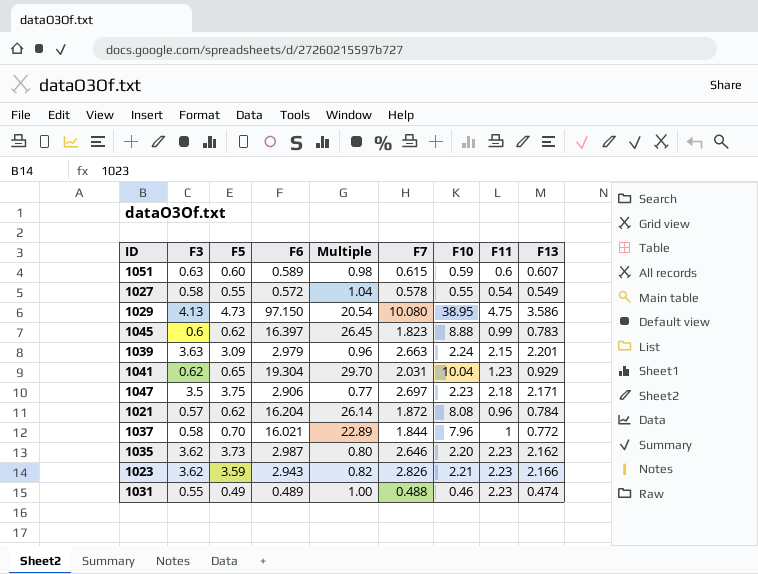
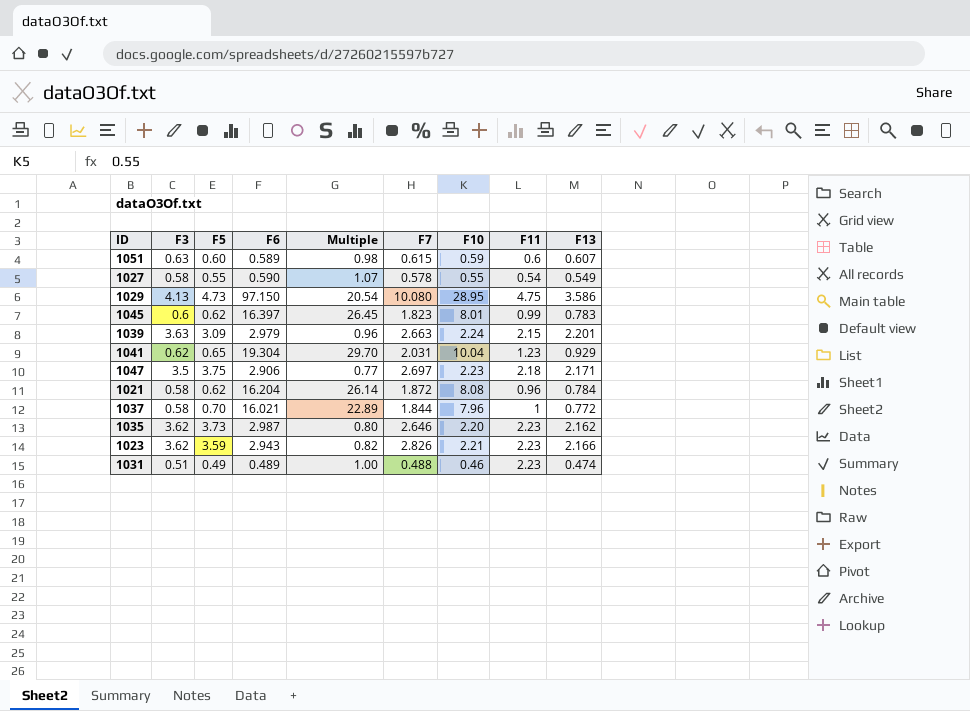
1027 | F6: 0.572 -> 0.590
1027 | Multiple: 1.04 -> 1.07
1029 | F10: 38.95 -> 28.95
1045 | F10: 8.88 -> 8.01
1021 | F3: 0.57 -> 0.58
1031 | F3: 0.55 -> 0.51

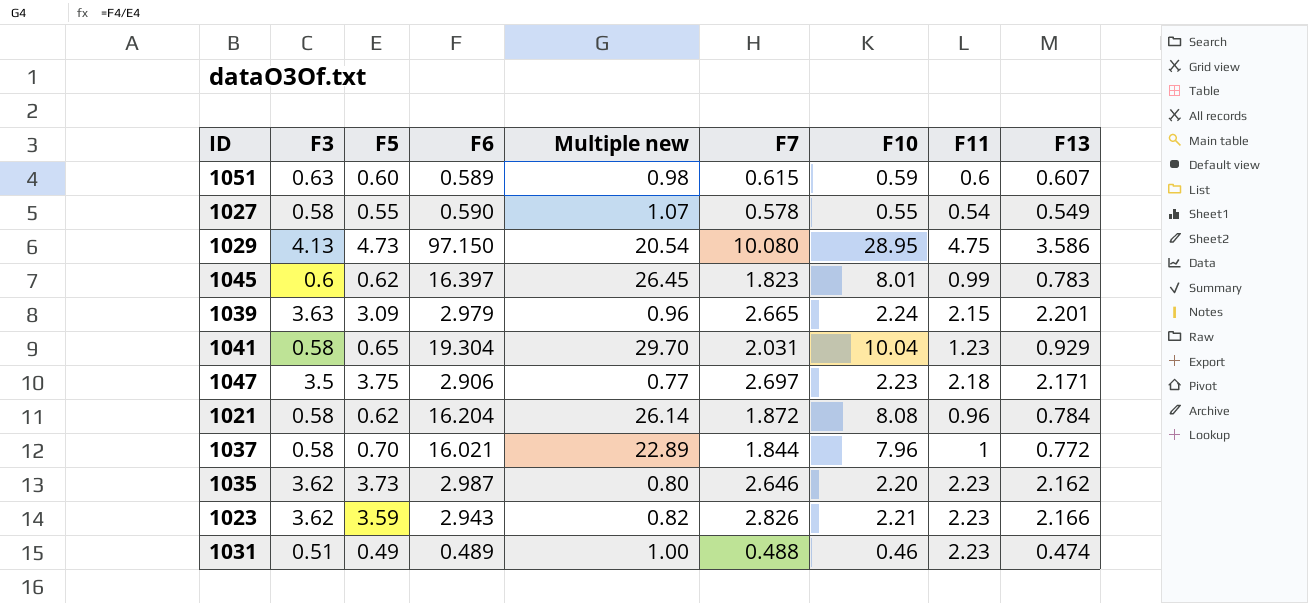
column name: Multiple -> Multiple new
1039 | F7: 2.663 -> 2.665
1041 | F3: 0.62 -> 0.58

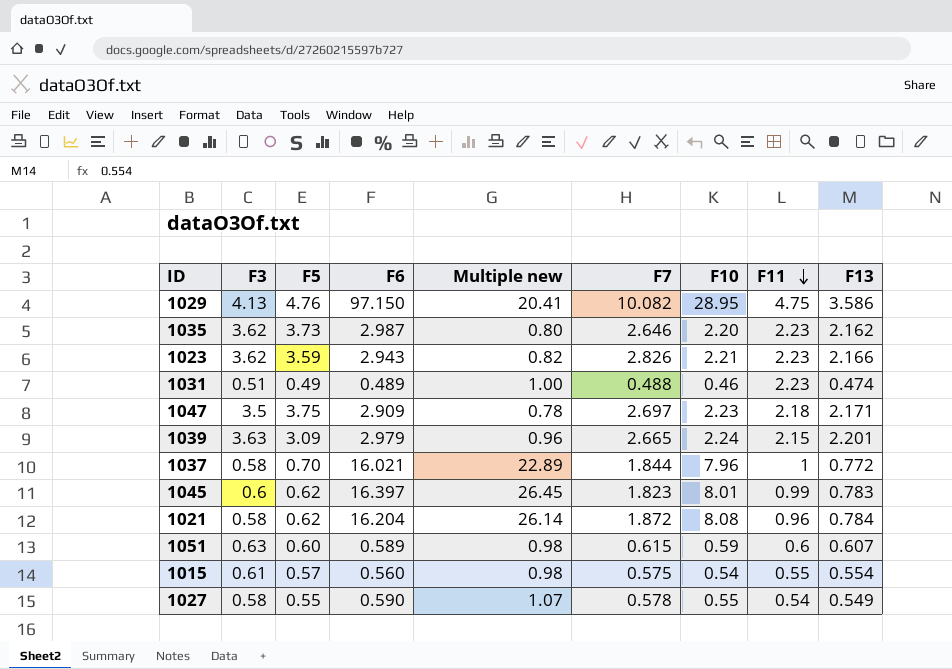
row order: none -> F11 descending
row 1041: 0.58 | 0.65 | 19.304 | 29.70 | 2.031 | 10.04 | 1.23 | 0.929 -> none
1029 | F5: 4.73 -> 4.76
1029 | Multiple new: 20.54 -> 20.41
1029 | F7: 10.080 -> 10.082
1047 | F6: 2.906 -> 2.909
1047 | Multiple new: 0.77 -> 0.78
row 1015: none -> 0.61 | 0.57 | 0.560 | 0.98 | 0.575 | 0.54 | 0.55 | 0.554

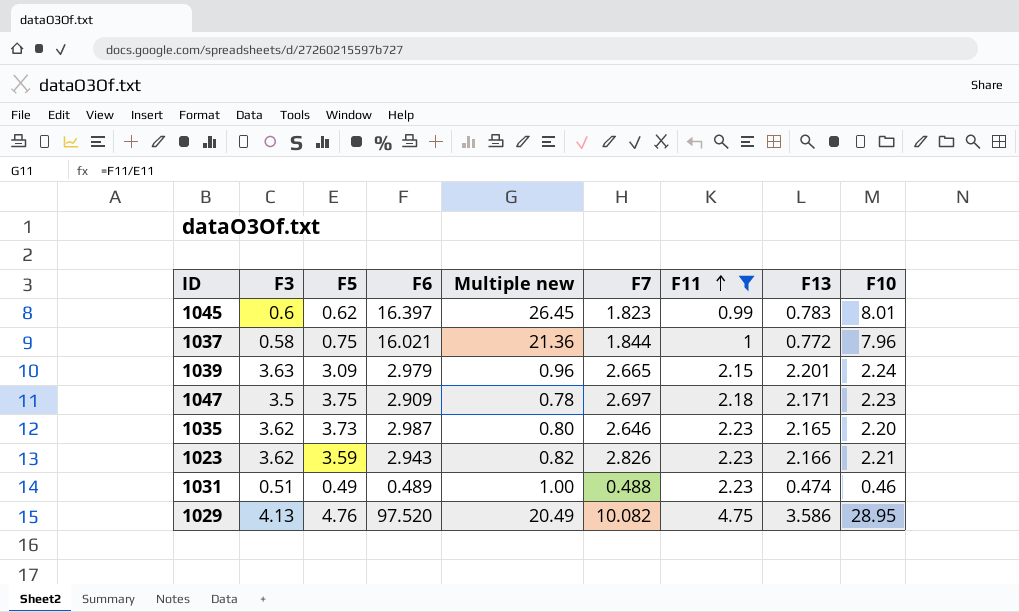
filter: none -> F11 >= 0.99
row order: F11 descending -> F11 ascending
column F10 | position: 7 -> 9
1037 | F5: 0.70 -> 0.75
1037 | Multiple new: 22.89 -> 21.36
1035 | F13: 2.162 -> 2.165
1029 | F6: 97.150 -> 97.520
1029 | Multiple new: 20.41 -> 20.49

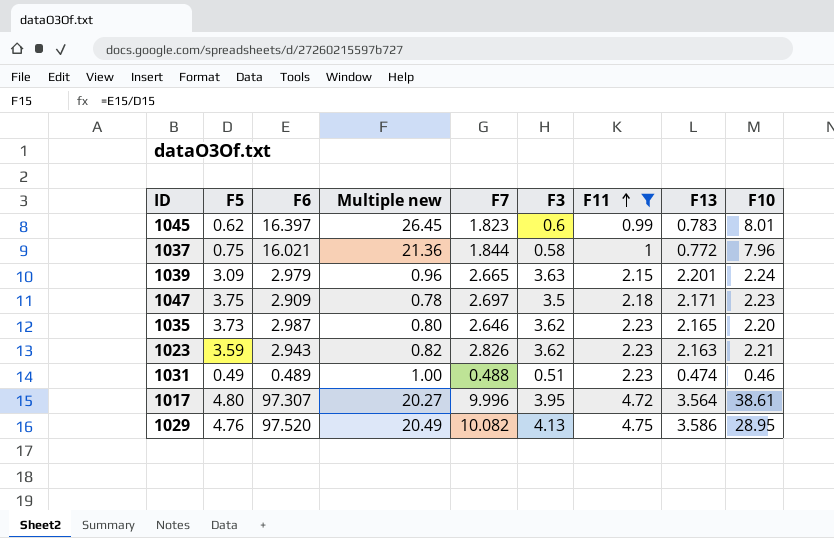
column F3 | position: 2 -> 6
1023 | F13: 2.166 -> 2.163
row 1017: none -> 4.80 | 97.307 | 20.27 | 9.996 | 3.95 | 4.72 | 3.564 | 38.61

